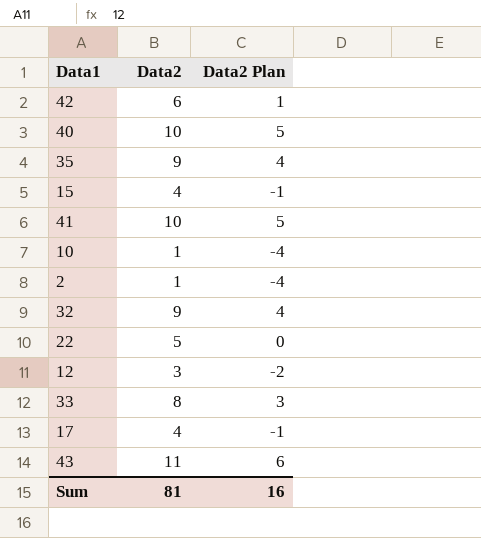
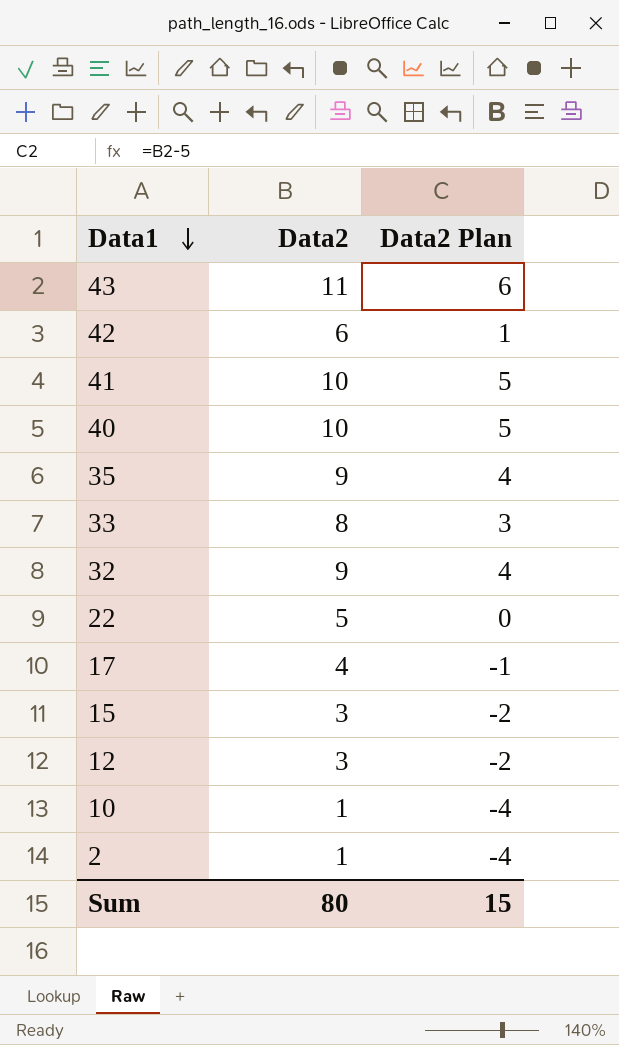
row order: none -> Data1 descending
15 | Data2: 4 -> 3
15 | Data2 Plan: -1 -> -2
Sum | Data2: 81 -> 80
Sum | Data2 Plan: 16 -> 15

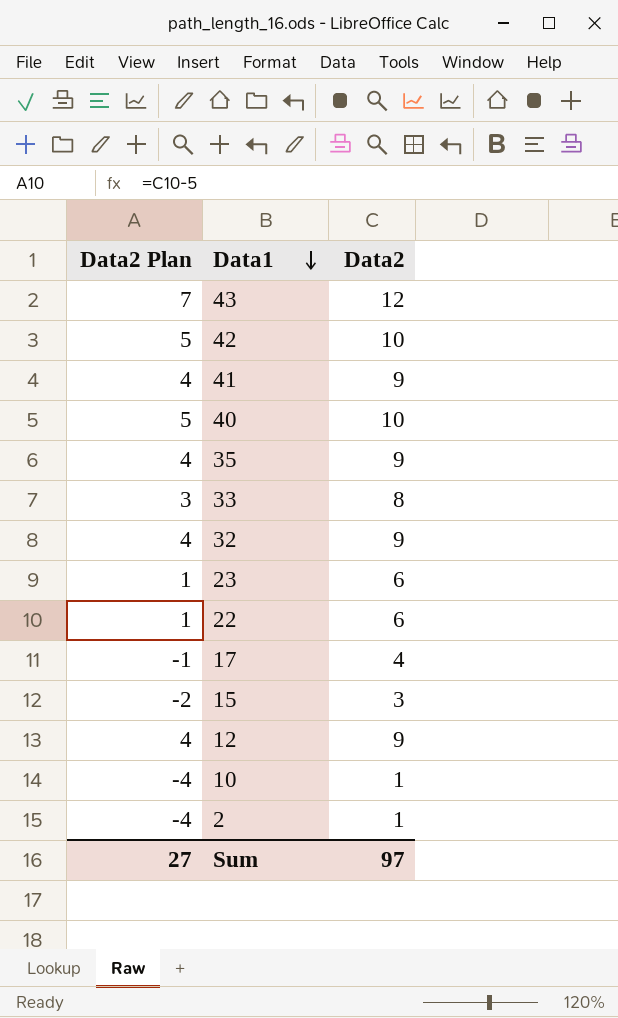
column Data2 Plan | position: 3 -> 1
43 | Data2 Plan: 6 -> 7
43 | Data2: 11 -> 12
42 | Data2 Plan: 1 -> 5
42 | Data2: 6 -> 10
41 | Data2 Plan: 5 -> 4
41 | Data2: 10 -> 9
row 23: none -> 1 | 6
22 | Data2 Plan: 0 -> 1
22 | Data2: 5 -> 6
12 | Data2 Plan: -2 -> 4
12 | Data2: 3 -> 9
Sum | Data2 Plan: 15 -> 27
Sum | Data2: 80 -> 97

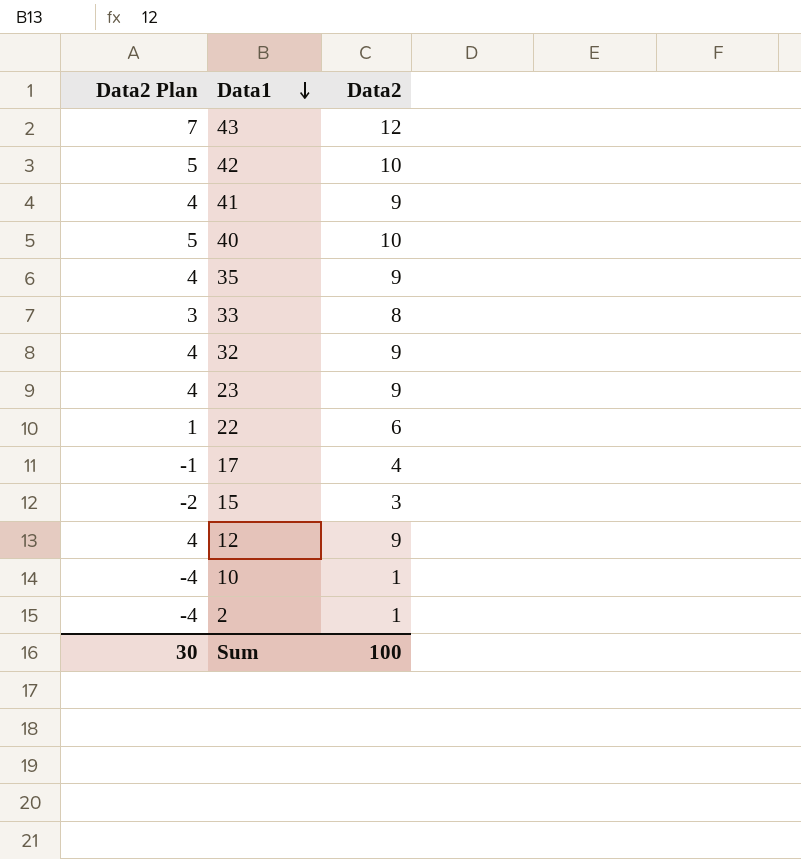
23 | Data2 Plan: 1 -> 4
23 | Data2: 6 -> 9
Sum | Data2 Plan: 27 -> 30
Sum | Data2: 97 -> 100

